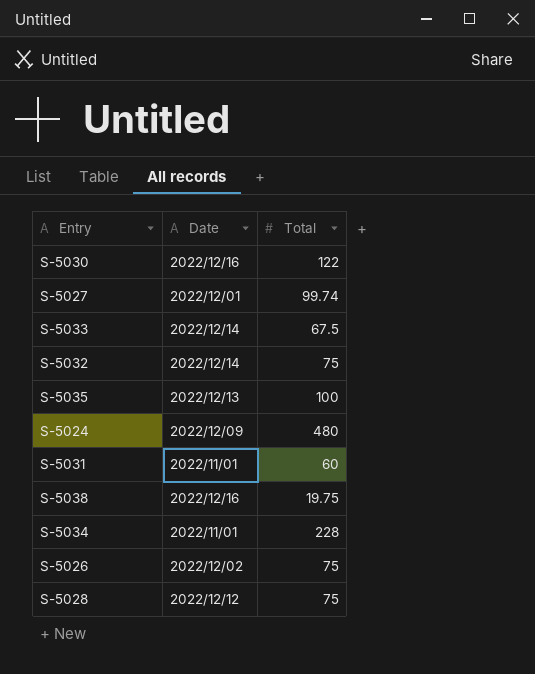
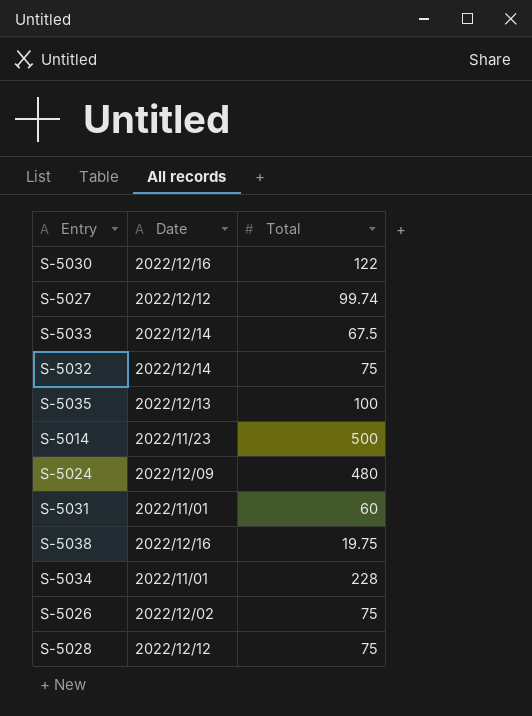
S-5027 | Date: 2022/12/01 -> 2022/12/12
row S-5014: none -> 2022/11/23 | 500

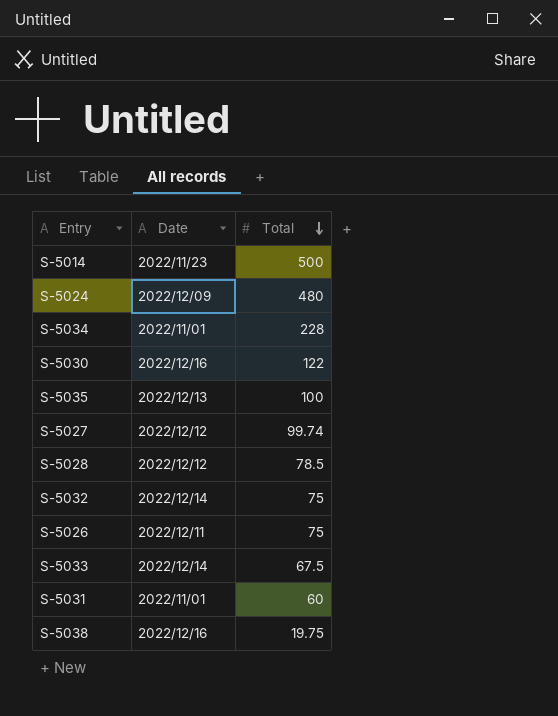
row order: none -> Total descending
S-5028 | Total: 75 -> 78.5
S-5026 | Date: 2022/12/02 -> 2022/12/11

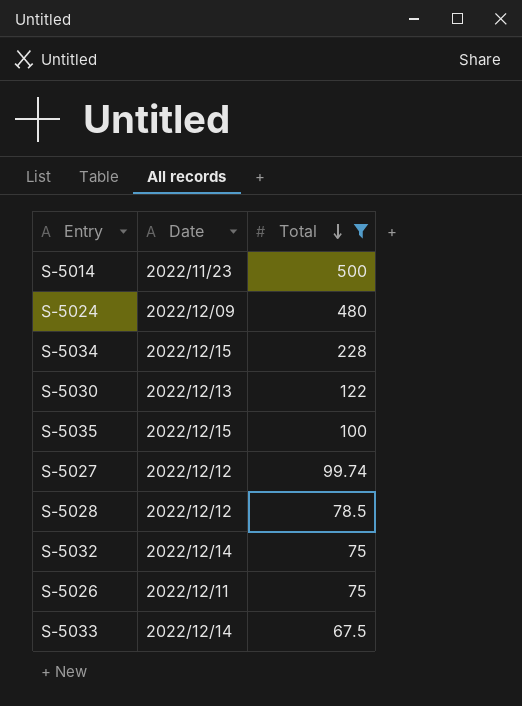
filter: none -> Total >= 67.5
S-5034 | Date: 2022/11/01 -> 2022/12/15
S-5030 | Date: 2022/12/16 -> 2022/12/13
S-5035 | Date: 2022/12/13 -> 2022/12/15

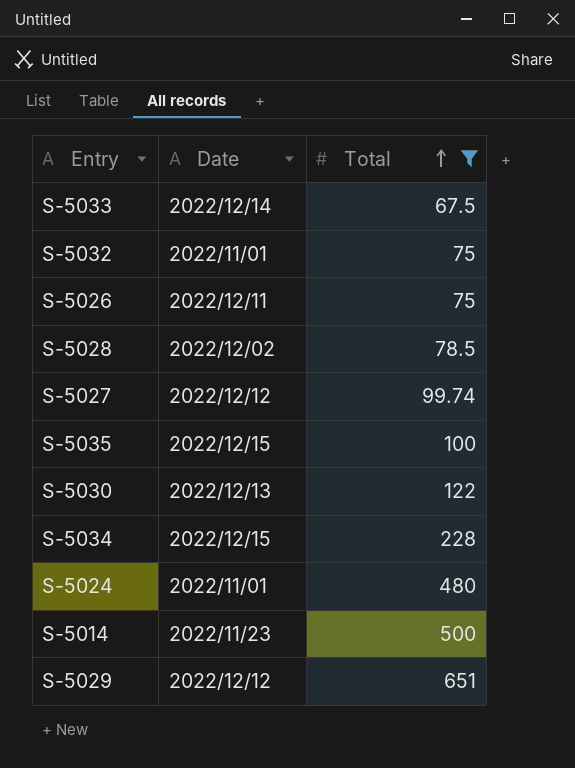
row order: Total descending -> Total ascending
S-5032 | Date: 2022/12/14 -> 2022/11/01
S-5028 | Date: 2022/12/12 -> 2022/12/02
S-5024 | Date: 2022/12/09 -> 2022/11/01
row S-5029: none -> 2022/12/12 | 651

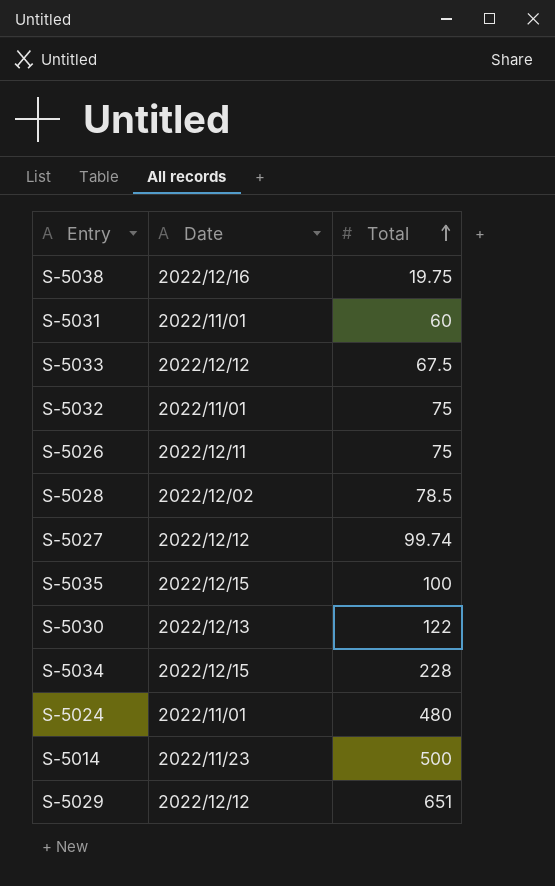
filter: Total >= 67.5 -> none
S-5033 | Date: 2022/12/14 -> 2022/12/12

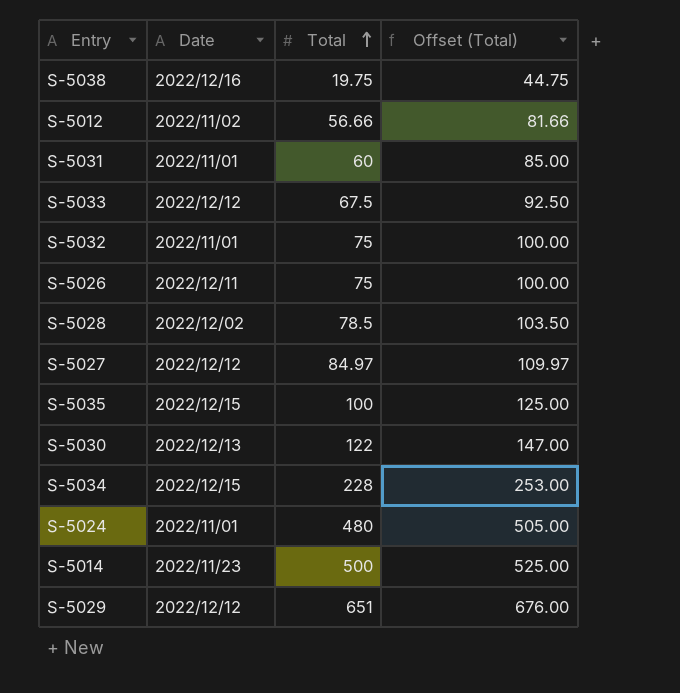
column Offset (Total) | formula: none -> [Total] + 25
row S-5012: none -> 2022/11/02 | 56.66 | 81.66
S-5027 | Total: 99.74 -> 84.97

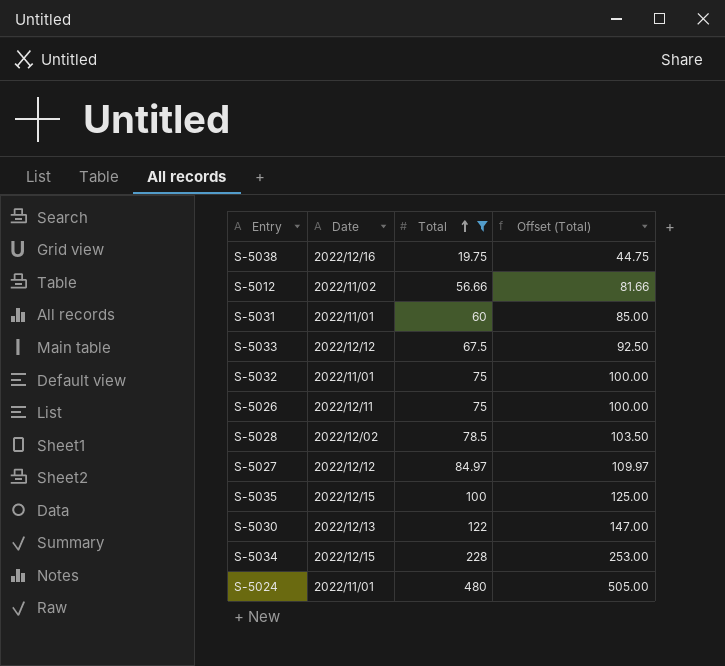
filter: none -> Total <= 480

